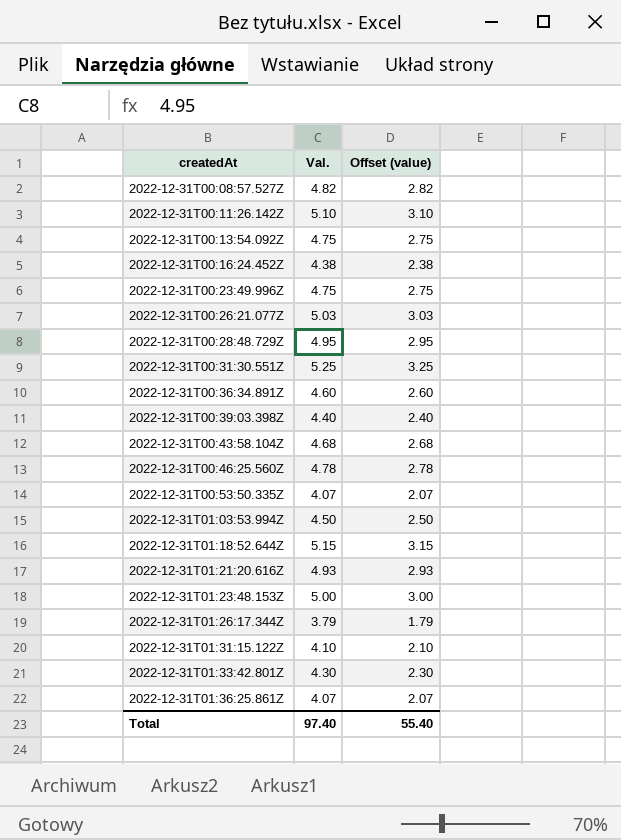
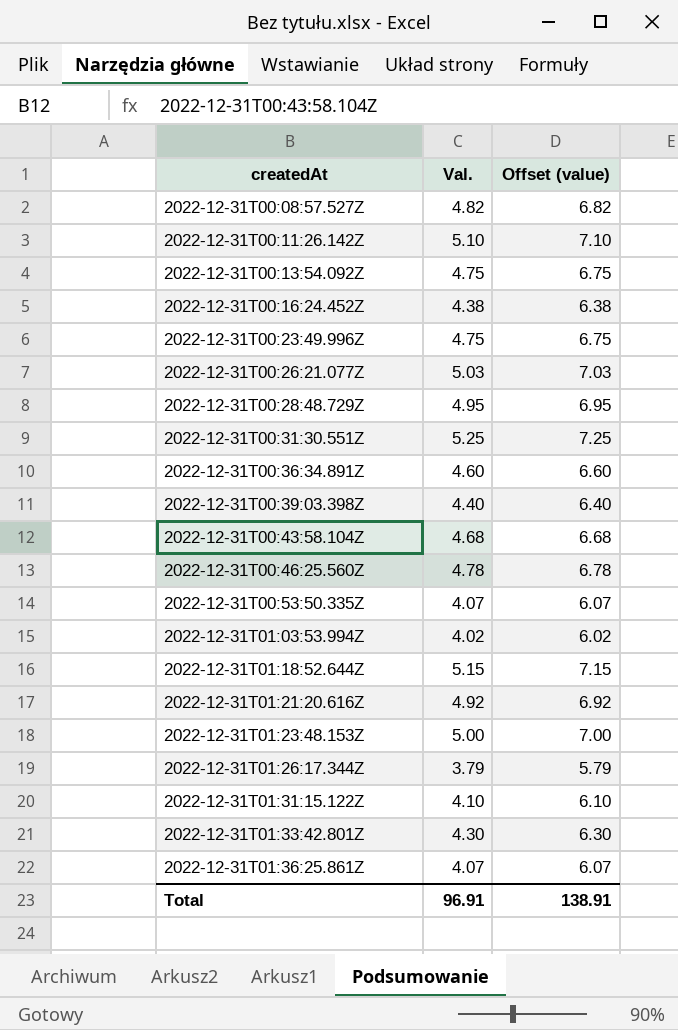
column Offset (value) | formula: [Val.] - 2 -> [Val.] + 2
2022-12-31T01:03:53.994Z | Val.: 4.50 -> 4.02
2022-12-31T01:21:20.616Z | Val.: 4.93 -> 4.92
Total | Val.: 97.40 -> 96.91
Total | Offset (value): 55.40 -> 138.91

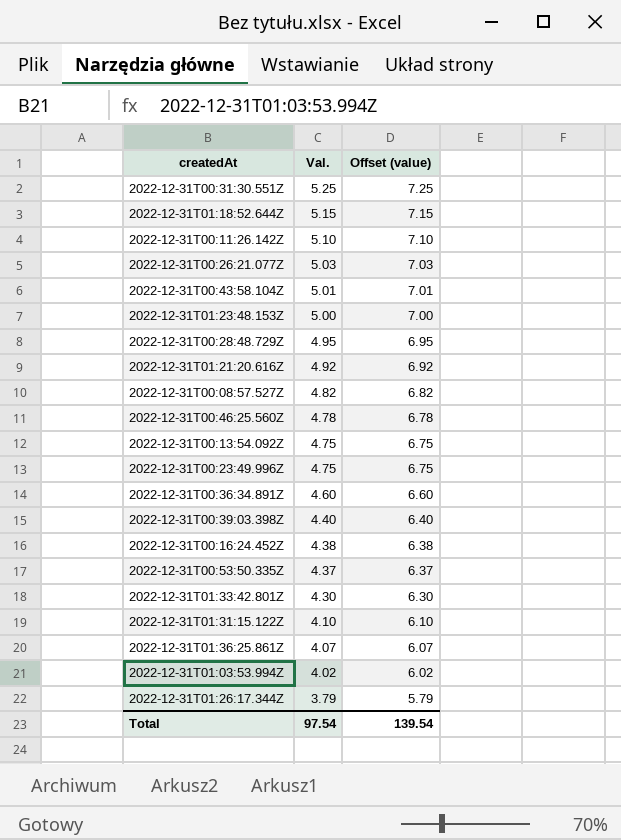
row order: createdAt ascending -> Val. descending
2022-12-31T00:43:58.104Z | Val.: 4.68 -> 5.01
2022-12-31T00:43:58.104Z | Offset (value): 6.68 -> 7.01
2022-12-31T00:53:50.335Z | Val.: 4.07 -> 4.37
2022-12-31T00:53:50.335Z | Offset (value): 6.07 -> 6.37
Total | Val.: 96.91 -> 97.54
Total | Offset (value): 138.91 -> 139.54

